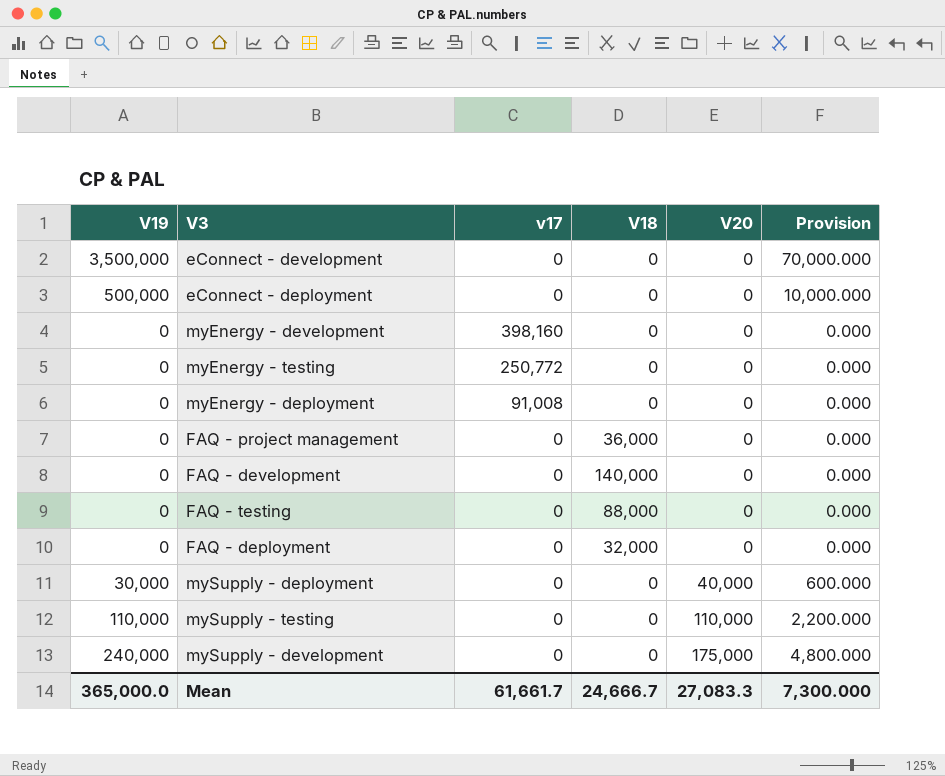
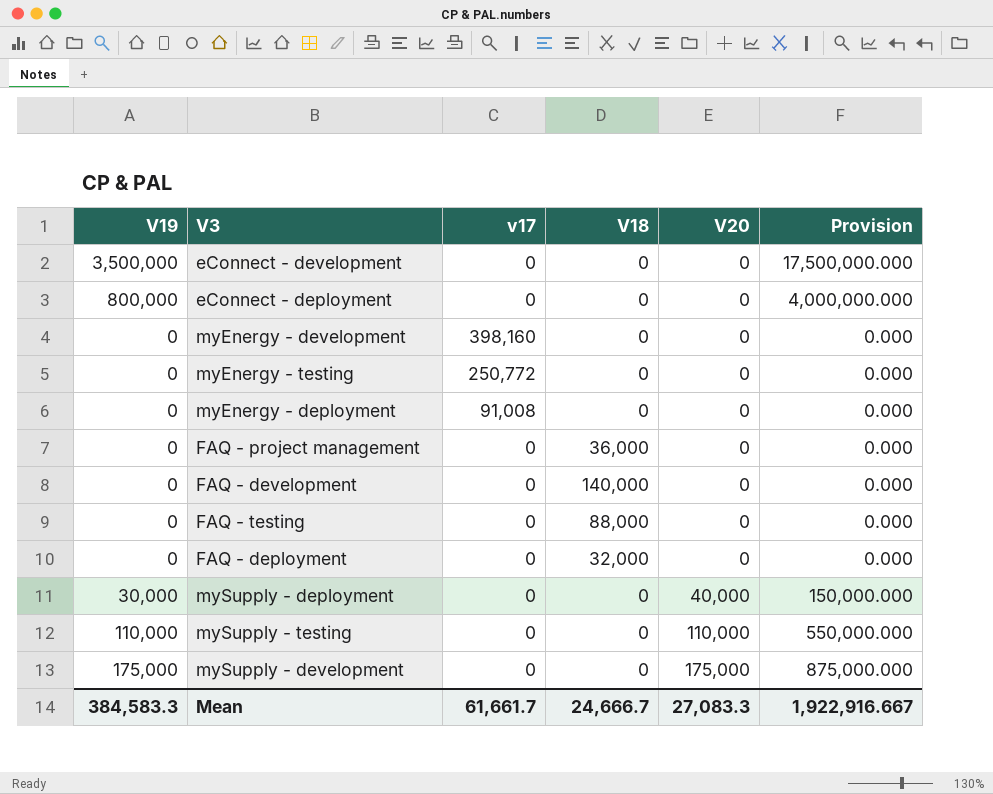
column Provision | formula: [V19] * 0.02 -> [V19] * 5
eConnect - deployment | V19: 500,000 -> 800,000
mySupply - development | V19: 240,000 -> 175,000
Mean | V19: 365,000.0 -> 384,583.3
Mean | Provision: 7,300.000 -> 1,922,916.667

